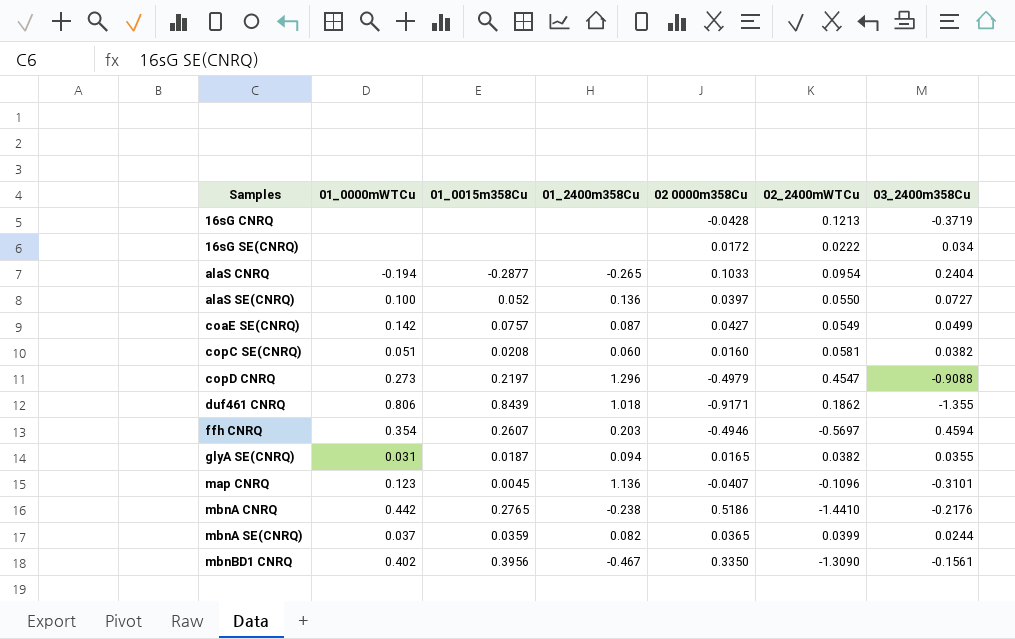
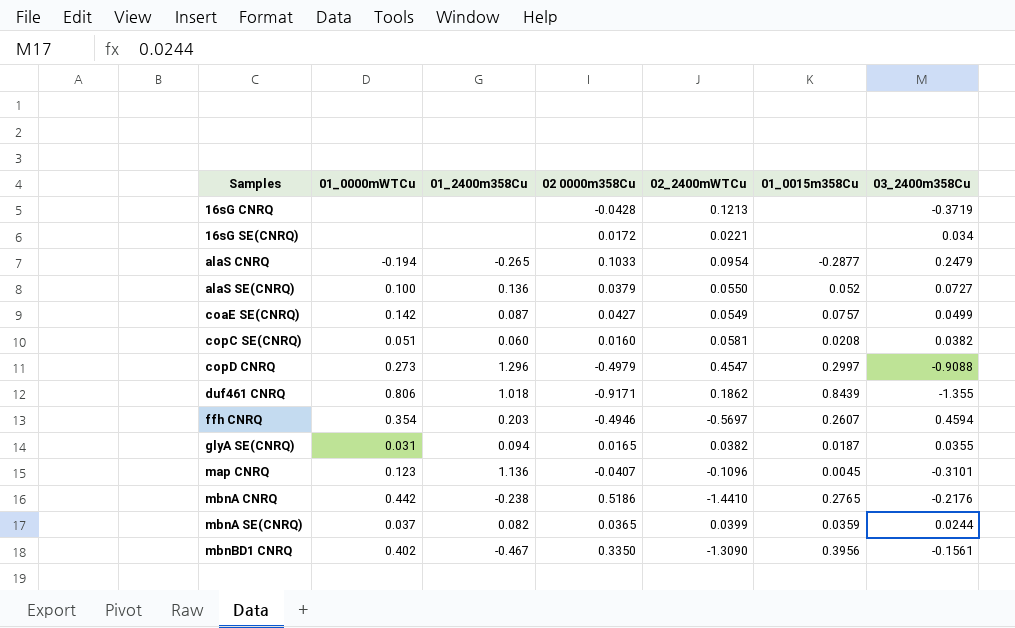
column 01_0015m358Cu | position: 3 -> 6
16sG SE(CNRQ) | 02_2400mWTCu: 0.0222 -> 0.0221
alaS CNRQ | 03_2400m358Cu: 0.2404 -> 0.2479
alaS SE(CNRQ) | 02 0000m358Cu: 0.0397 -> 0.0379
copD CNRQ | 01_0015m358Cu: 0.2197 -> 0.2997

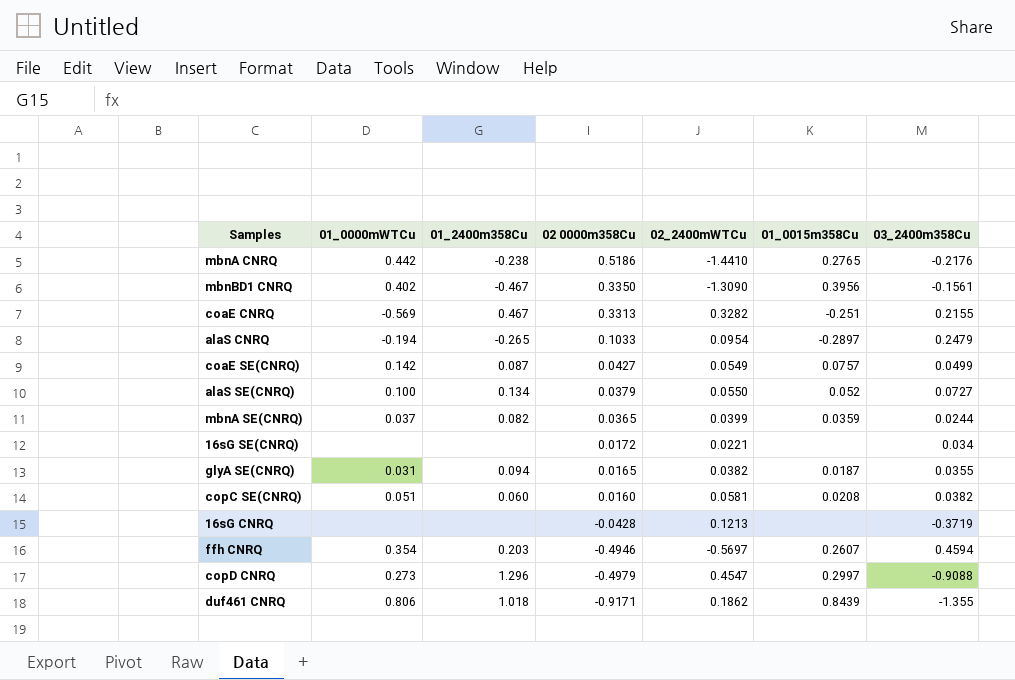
row order: Samples ascending -> 02 0000m358Cu descending
row map CNRQ: 0.123 | 1.136 | -0.0407 | -0.1096 | 0.0045 | -0.3101 -> none
row coaE CNRQ: none -> -0.569 | 0.467 | 0.3313 | 0.3282 | -0.251 | 0.2155
alaS CNRQ | 01_0015m358Cu: -0.2877 -> -0.2897
alaS SE(CNRQ) | 01_2400m358Cu: 0.136 -> 0.134

